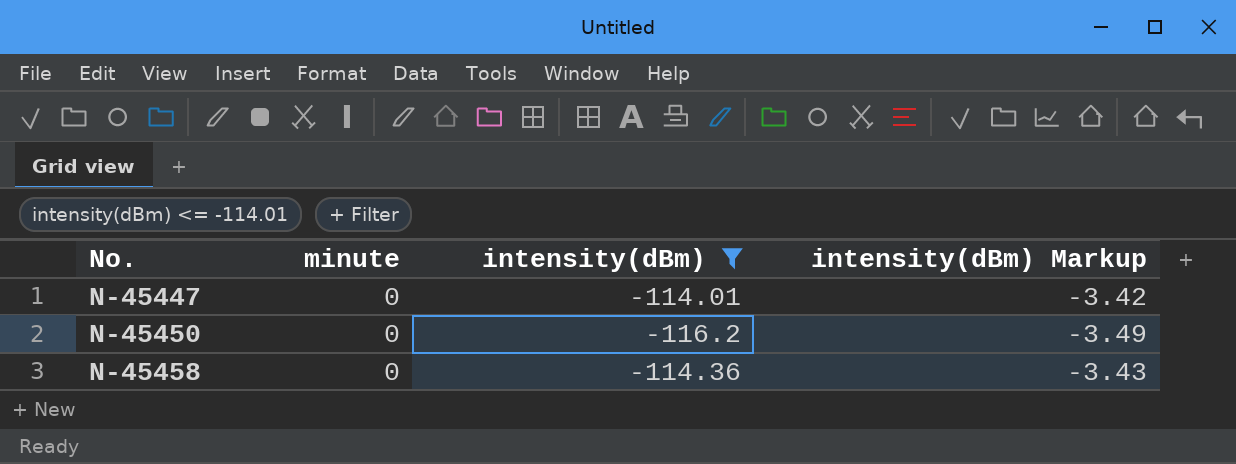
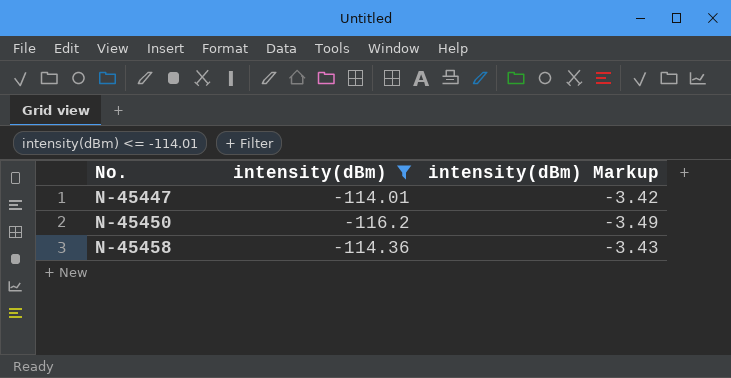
column minute | position: 2 -> none

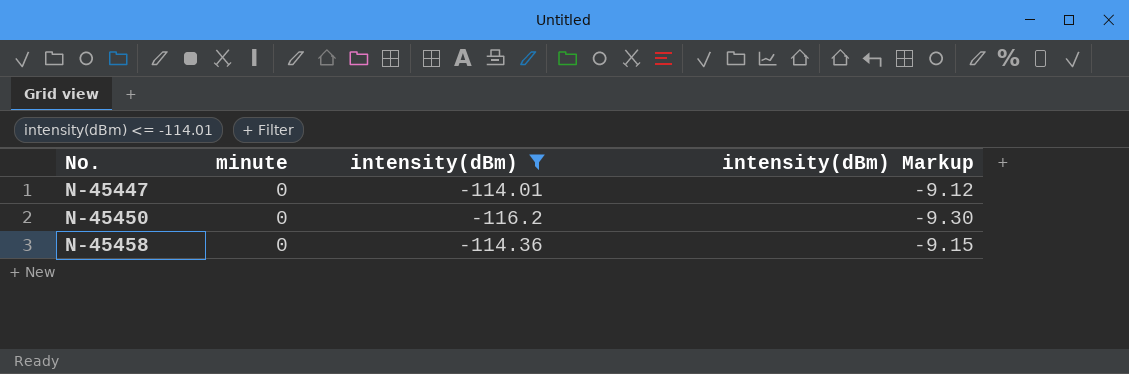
column minute | position: none -> 2
column intensity(dBm) Markup | formula: [intensity(dBm)] * 0.03 -> [intensity(dBm)] * 0.08

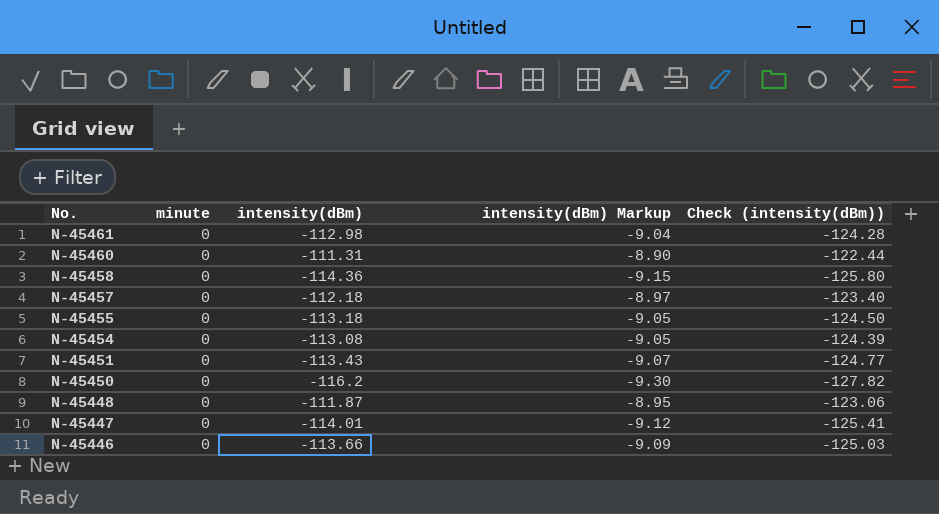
filter: intensity(dBm) <= -114.01 -> none
row order: No. ascending -> No. descending
column Check (intensity(dBm)) | formula: none -> [intensity(dBm)] * 1.1

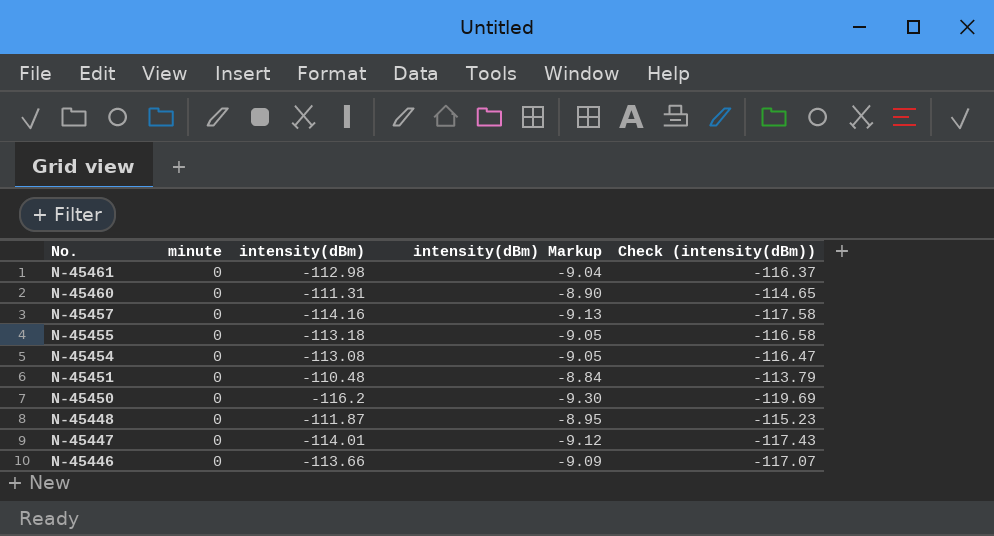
column Check (intensity(dBm)) | formula: [intensity(dBm)] * 1.1 -> [intensity(dBm)] * 1.03
row N-45458: 0 | -114.36 | -9.15 | -125.80 -> none
N-45457 | intensity(dBm): -112.18 -> -114.16
N-45457 | intensity(dBm) Markup: -8.97 -> -9.13
N-45451 | intensity(dBm): -113.43 -> -110.48
N-45451 | intensity(dBm) Markup: -9.07 -> -8.84

